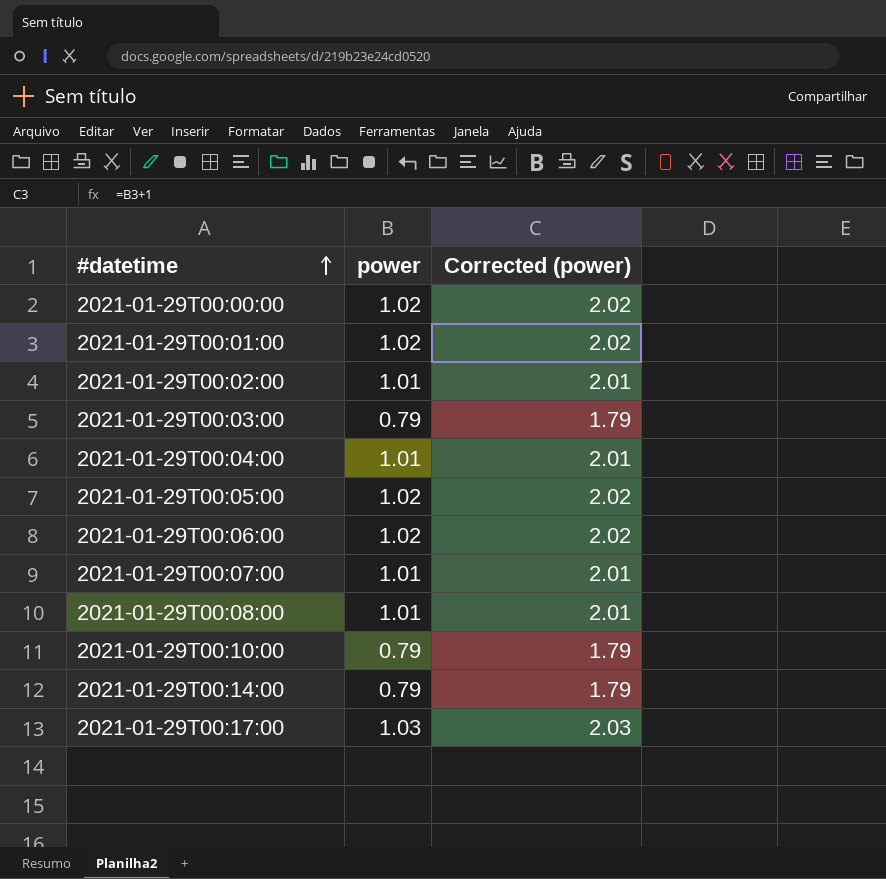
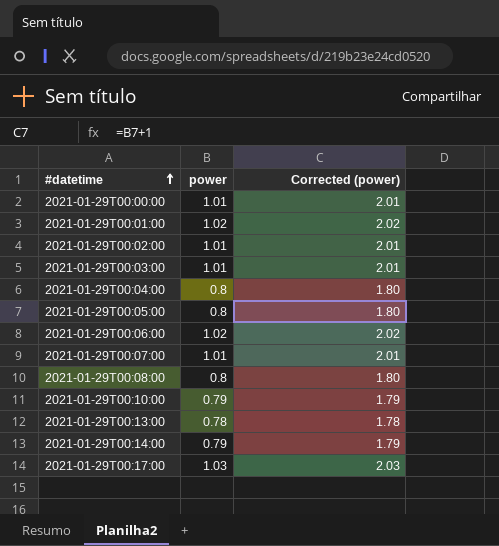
2021-01-29T00:00:00 | power: 1.02 -> 1.01
2021-01-29T00:00:00 | Corrected (power): 2.02 -> 2.01
2021-01-29T00:03:00 | power: 0.79 -> 1.01
2021-01-29T00:03:00 | Corrected (power): 1.79 -> 2.01
2021-01-29T00:04:00 | power: 1.01 -> 0.8
2021-01-29T00:04:00 | Corrected (power): 2.01 -> 1.80
2021-01-29T00:05:00 | power: 1.02 -> 0.8
2021-01-29T00:05:00 | Corrected (power): 2.02 -> 1.80
2021-01-29T00:08:00 | power: 1.01 -> 0.8
2021-01-29T00:08:00 | Corrected (power): 2.01 -> 1.80
row 2021-01-29T00:13:00: none -> 0.78 | 1.78

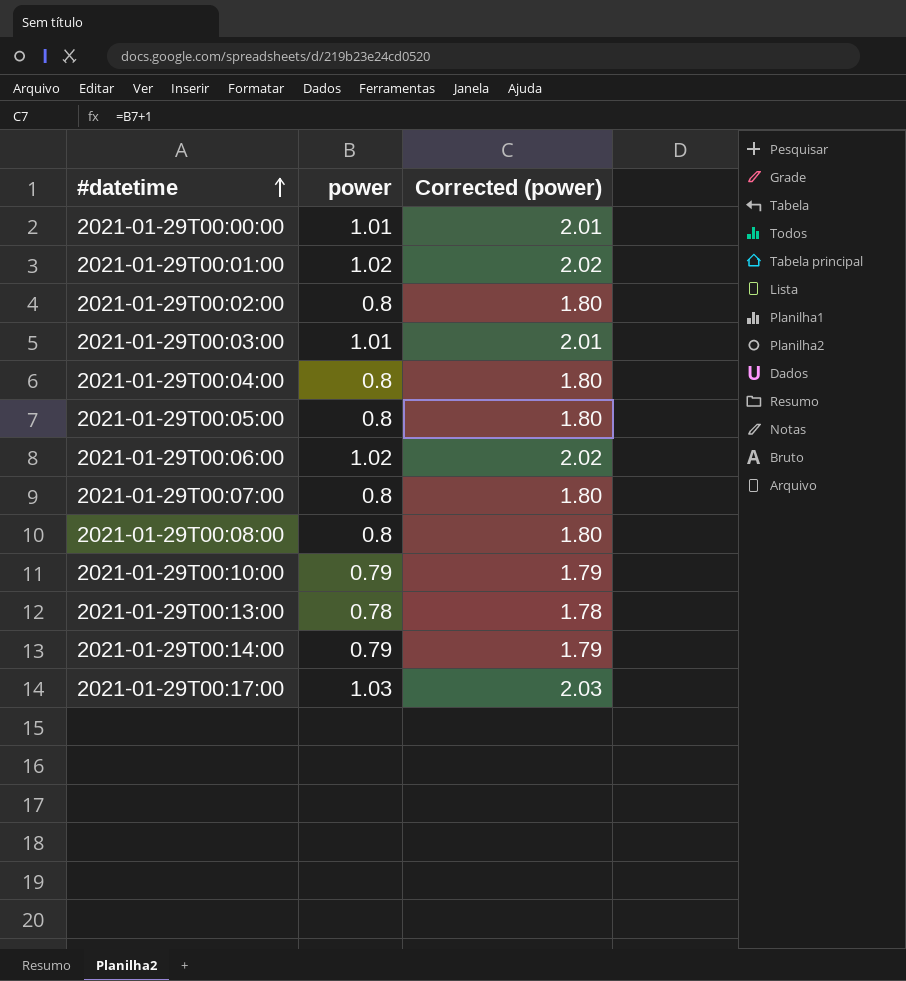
2021-01-29T00:02:00 | power: 1.01 -> 0.8
2021-01-29T00:02:00 | Corrected (power): 2.01 -> 1.80
2021-01-29T00:07:00 | power: 1.01 -> 0.8
2021-01-29T00:07:00 | Corrected (power): 2.01 -> 1.80

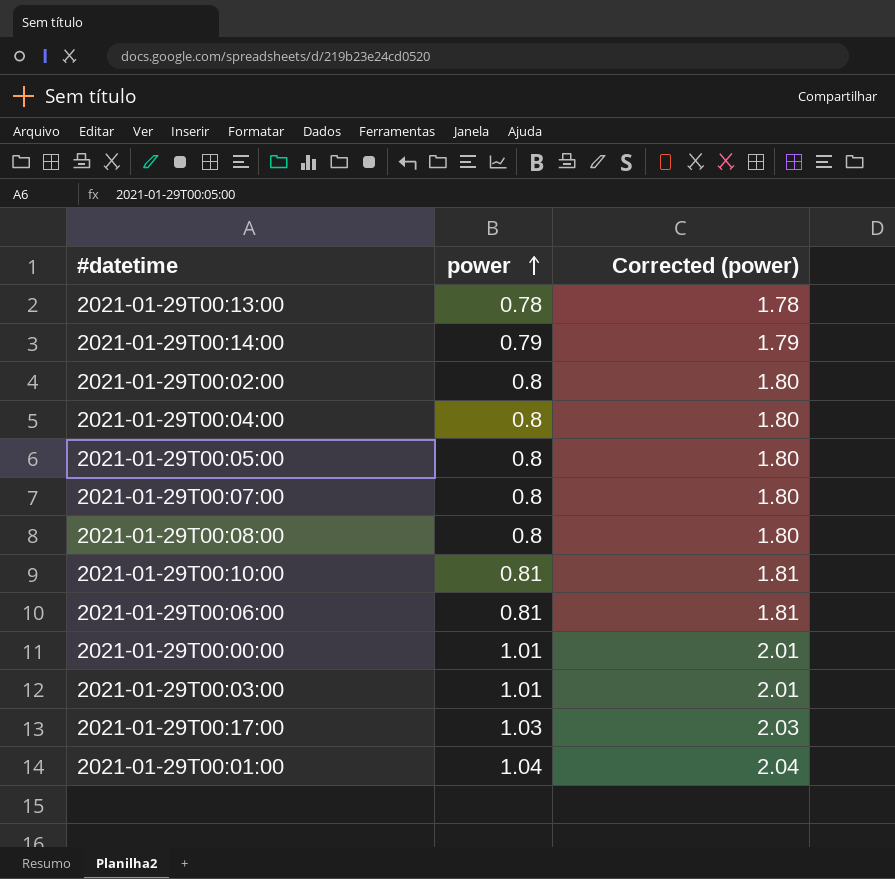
row order: #datetime ascending -> power ascending
2021-01-29T00:10:00 | power: 0.79 -> 0.81
2021-01-29T00:10:00 | Corrected (power): 1.79 -> 1.81
2021-01-29T00:06:00 | power: 1.02 -> 0.81
2021-01-29T00:06:00 | Corrected (power): 2.02 -> 1.81
2021-01-29T00:01:00 | power: 1.02 -> 1.04
2021-01-29T00:01:00 | Corrected (power): 2.02 -> 2.04

